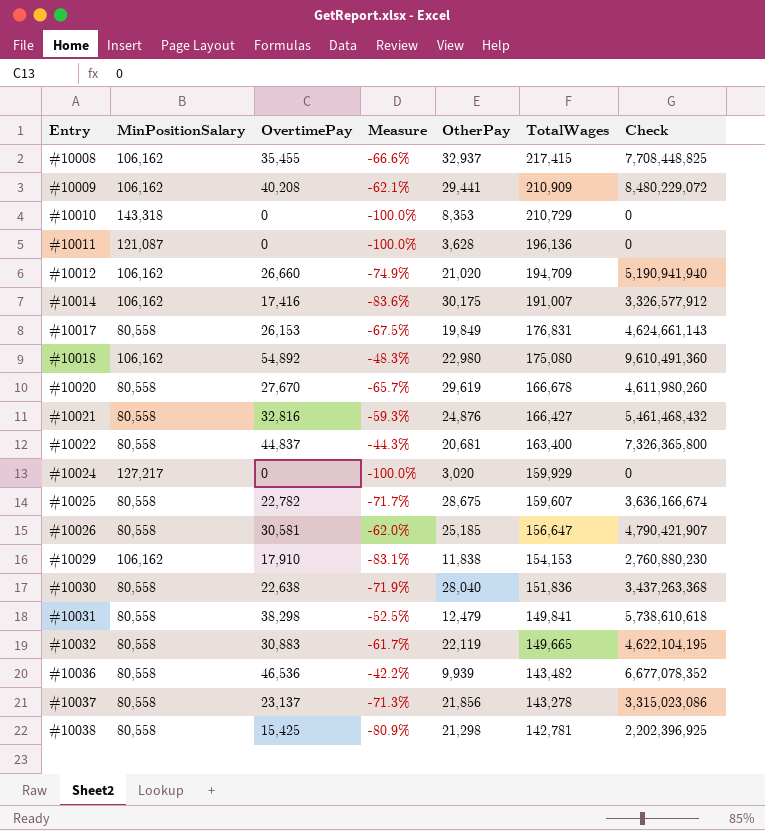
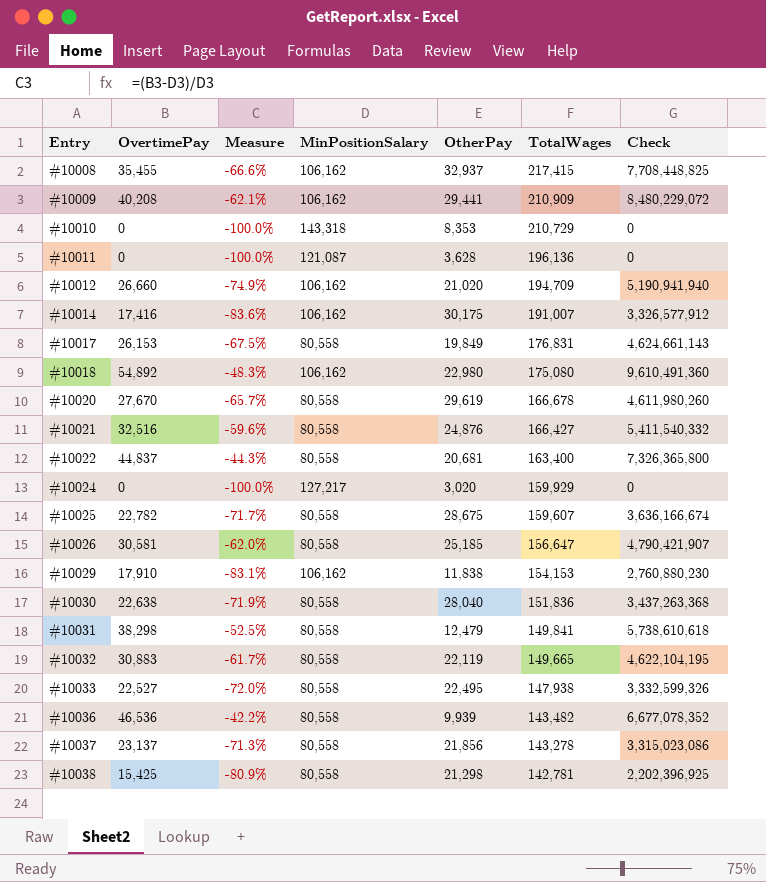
column MinPositionSalary | position: 2 -> 4
#10021 | OvertimePay: 32,816 -> 32,516
#10021 | Measure: -59.3% -> -59.6%
#10021 | Check: 5,461,468,432 -> 5,411,540,332
row #10033: none -> 22,527 | -72.0% | 80,558 | 22,495 | 147,938 | 3,332,599,326

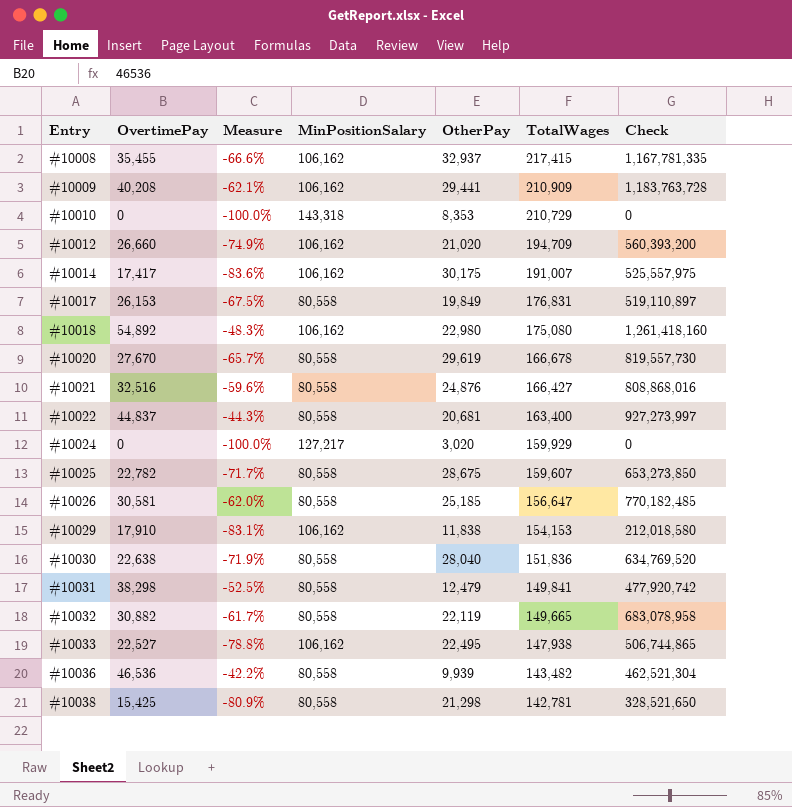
column Check | formula: [OvertimePay] * [TotalWages] -> [OvertimePay] * [OtherPay]
row #10011: 0 | -100.0% | 121,087 | 3,628 | 196,136 | 0 -> none
row #10037: 23,137 | -71.3% | 80,558 | 21,856 | 143,278 | 3,315,023,086 -> none
#10014 | OvertimePay: 17,416 -> 17,417
#10032 | OvertimePay: 30,883 -> 30,882
#10033 | Measure: -72.0% -> -78.8%
#10033 | MinPositionSalary: 80,558 -> 106,162

